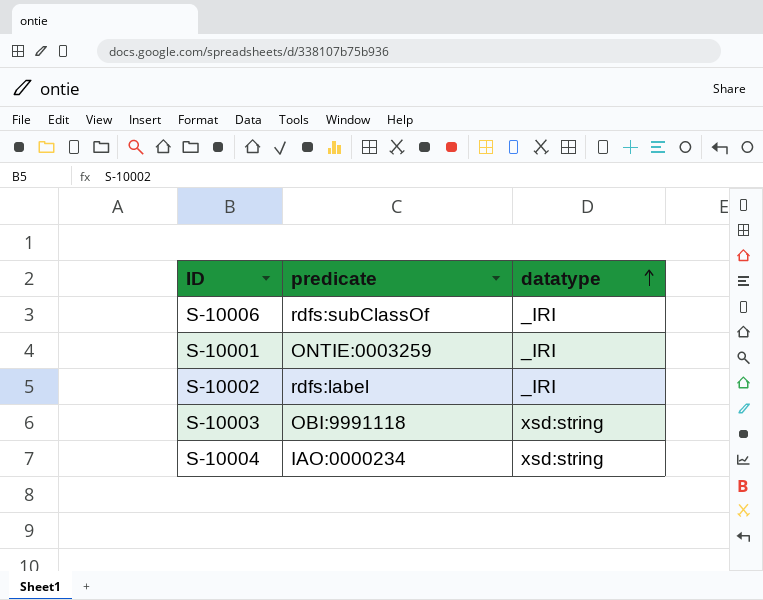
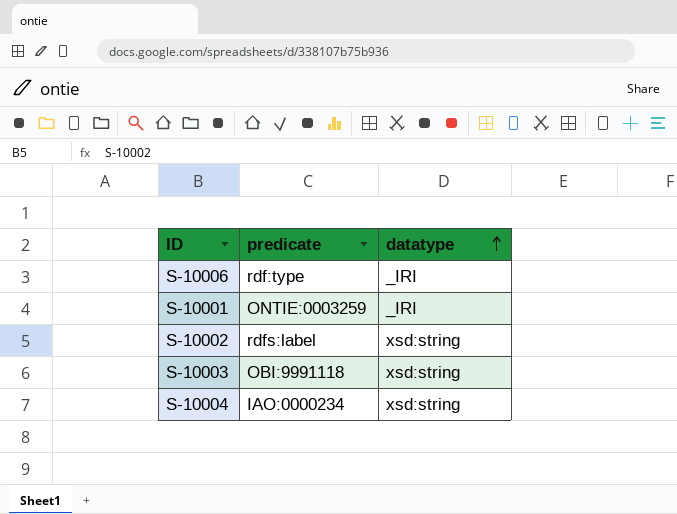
S-10006 | predicate: rdfs:subClassOf -> rdf:type
S-10002 | datatype: _IRI -> xsd:string

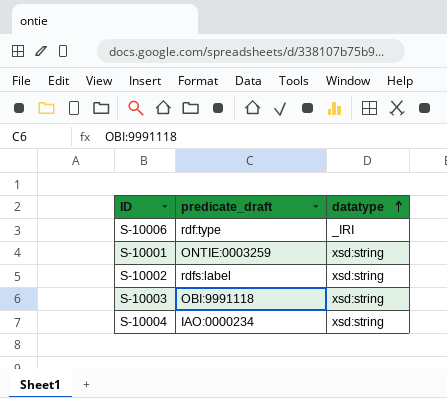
column name: predicate -> predicate_draft
S-10001 | datatype: _IRI -> xsd:string

